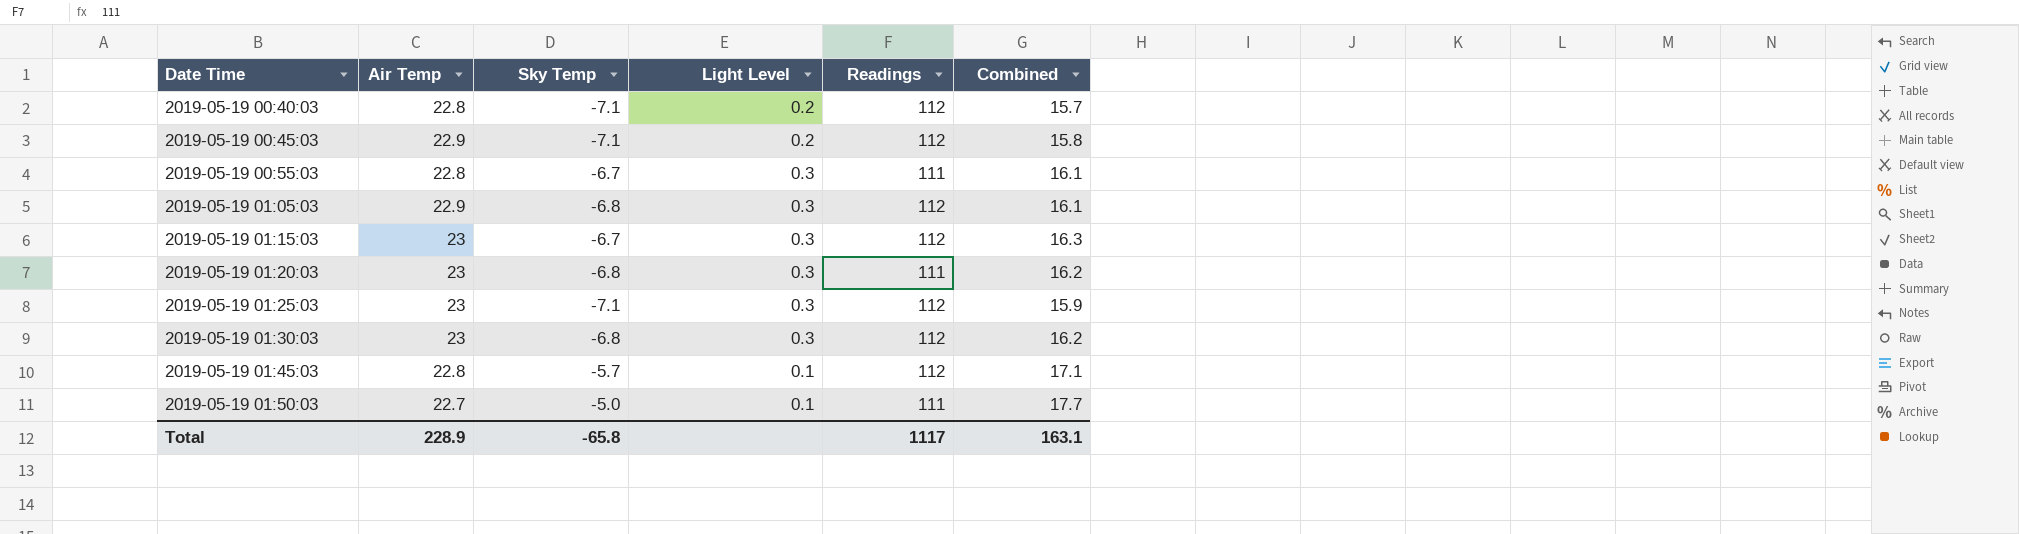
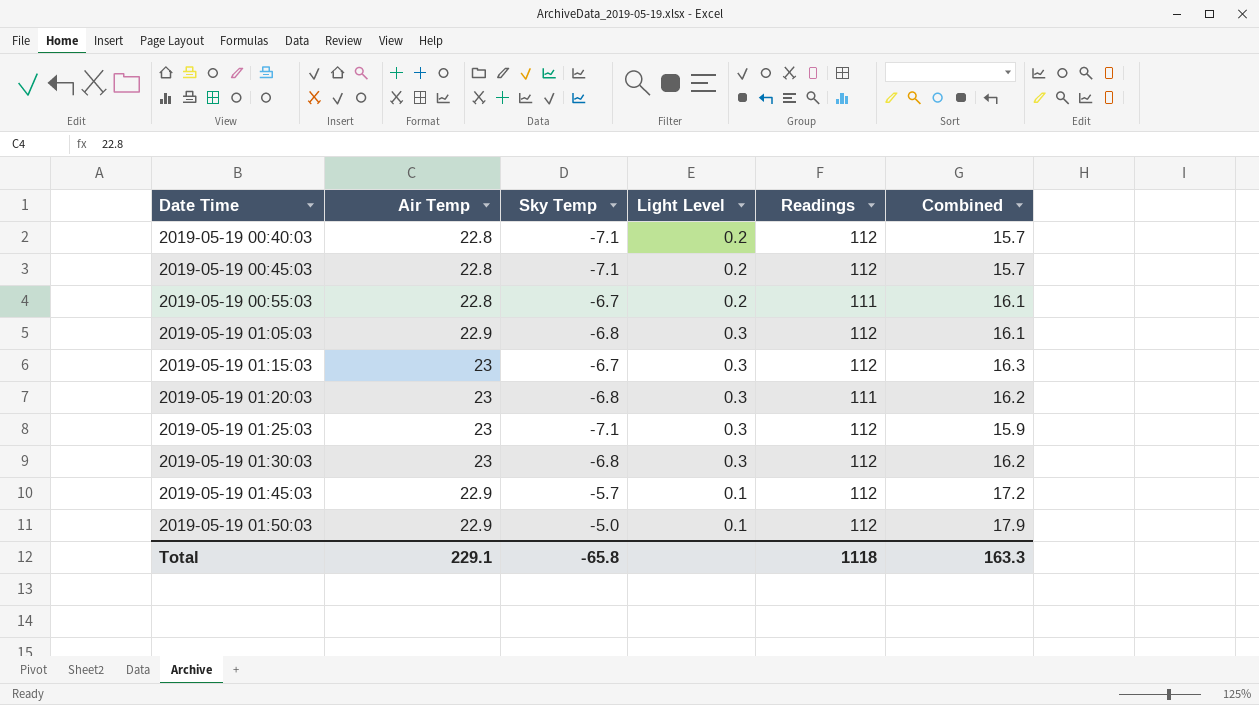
2019-05-19 00:45:03 | Air Temp: 22.9 -> 22.8
2019-05-19 00:45:03 | Combined: 15.8 -> 15.7
2019-05-19 00:55:03 | Light Level: 0.3 -> 0.2
2019-05-19 01:45:03 | Air Temp: 22.8 -> 22.9
2019-05-19 01:45:03 | Combined: 17.1 -> 17.2
2019-05-19 01:50:03 | Air Temp: 22.7 -> 22.9
2019-05-19 01:50:03 | Readings: 111 -> 112
2019-05-19 01:50:03 | Combined: 17.7 -> 17.9
Total | Air Temp: 228.9 -> 229.1
Total | Readings: 1117 -> 1118
Total | Combined: 163.1 -> 163.3

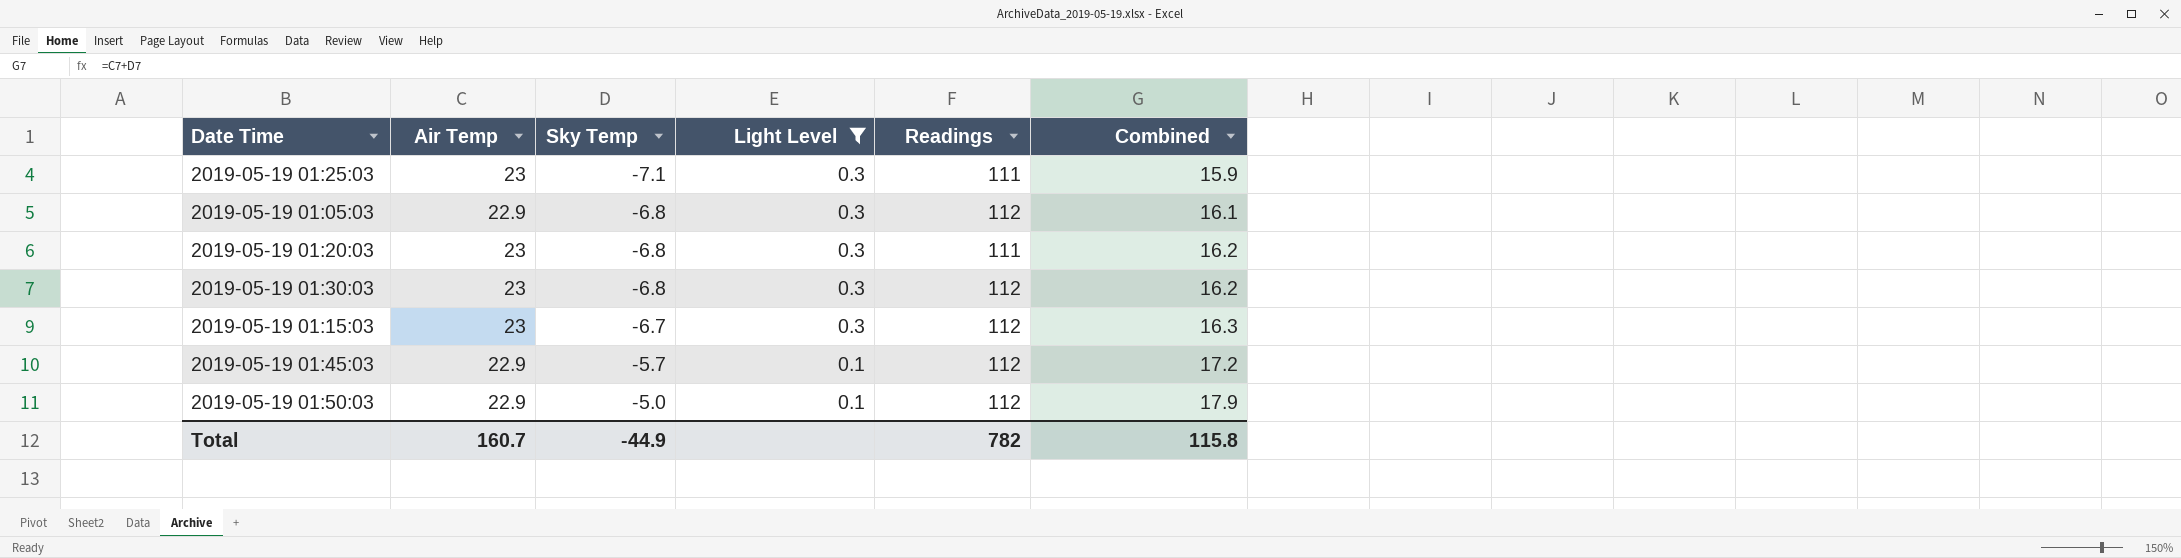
filter: none -> Light Level != 0.2
row order: Date Time ascending -> Sky Temp ascending
2019-05-19 01:25:03 | Readings: 112 -> 111
Total | Air Temp: 229.1 -> 160.7
Total | Sky Temp: -65.8 -> -44.9
Total | Readings: 1118 -> 782
Total | Combined: 163.3 -> 115.8

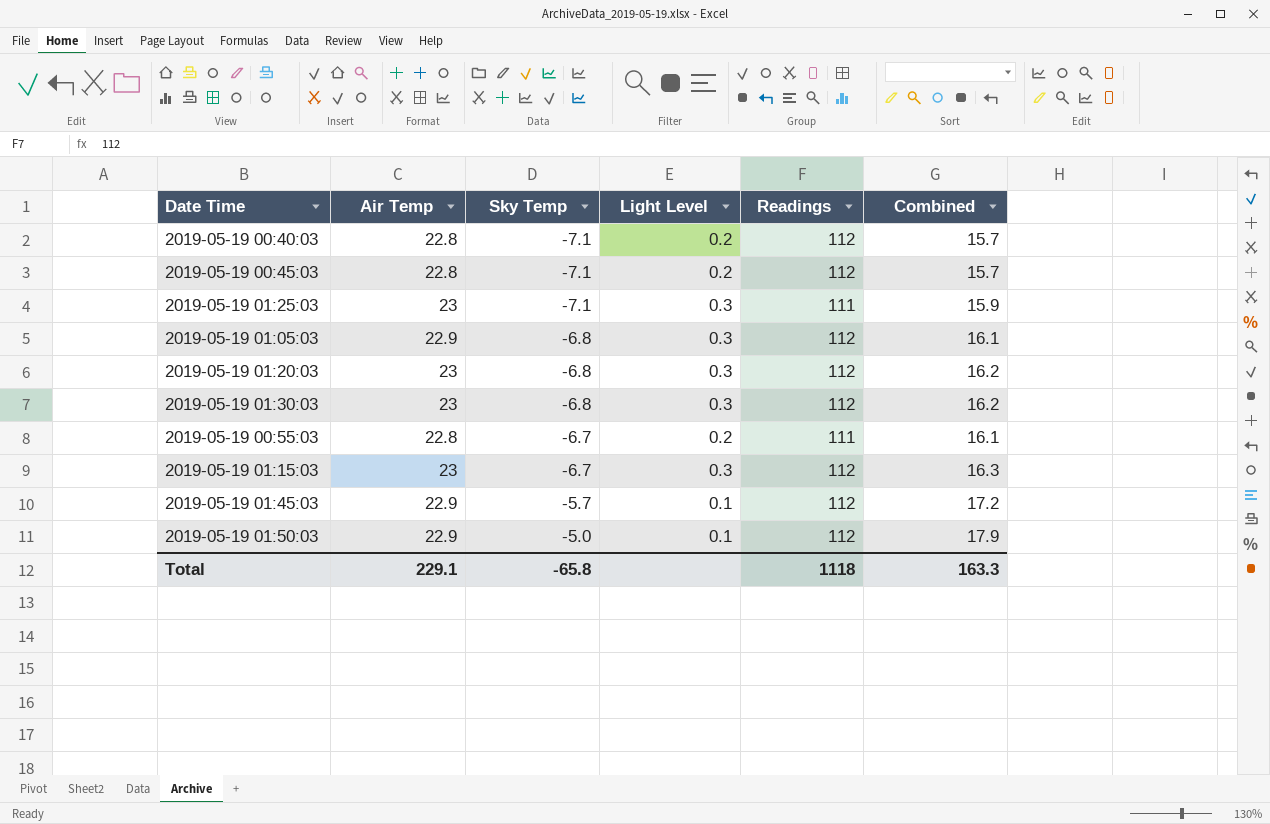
filter: Light Level != 0.2 -> none
2019-05-19 01:20:03 | Readings: 111 -> 112
Total | Air Temp: 160.7 -> 229.1
Total | Sky Temp: -44.9 -> -65.8
Total | Readings: 782 -> 1118
Total | Combined: 115.8 -> 163.3

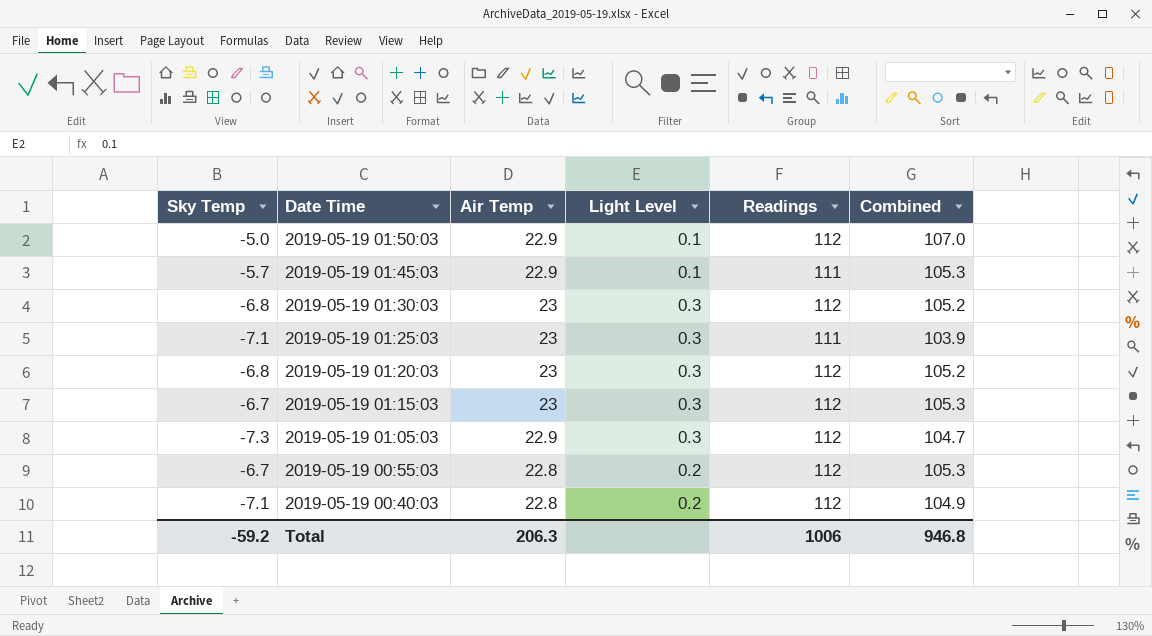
row order: Sky Temp ascending -> Date Time descending
column Sky Temp | position: 3 -> 1
column Combined | formula: [Air Temp] + [Sky Temp] -> [Sky Temp] + [Readings]
row 2019-05-19 00:45:03: 22.8 | -7.1 | 0.2 | 112 | 15.7 -> none
2019-05-19 01:45:03 | Readings: 112 -> 111
2019-05-19 01:05:03 | Sky Temp: -6.8 -> -7.3
2019-05-19 00:55:03 | Readings: 111 -> 112
Total | Sky Temp: -65.8 -> -59.2
Total | Air Temp: 229.1 -> 206.3
Total | Readings: 1118 -> 1006
Total | Combined: 163.3 -> 946.8

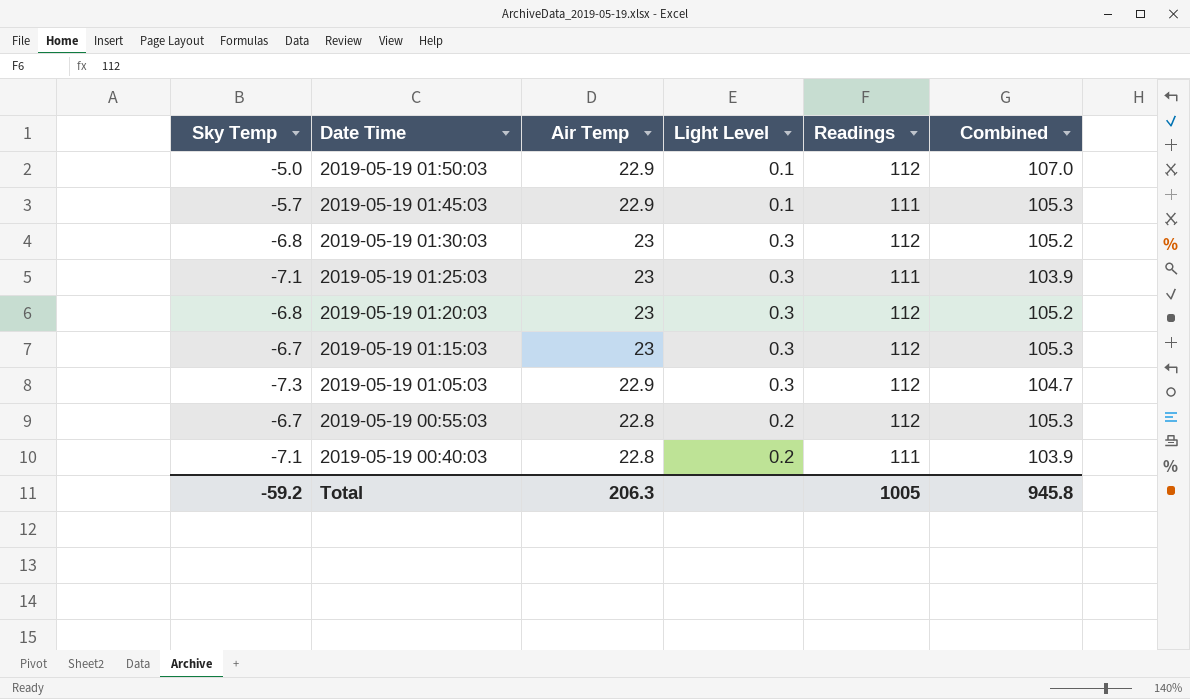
2019-05-19 00:40:03 | Readings: 112 -> 111
2019-05-19 00:40:03 | Combined: 104.9 -> 103.9
Total | Readings: 1006 -> 1005
Total | Combined: 946.8 -> 945.8

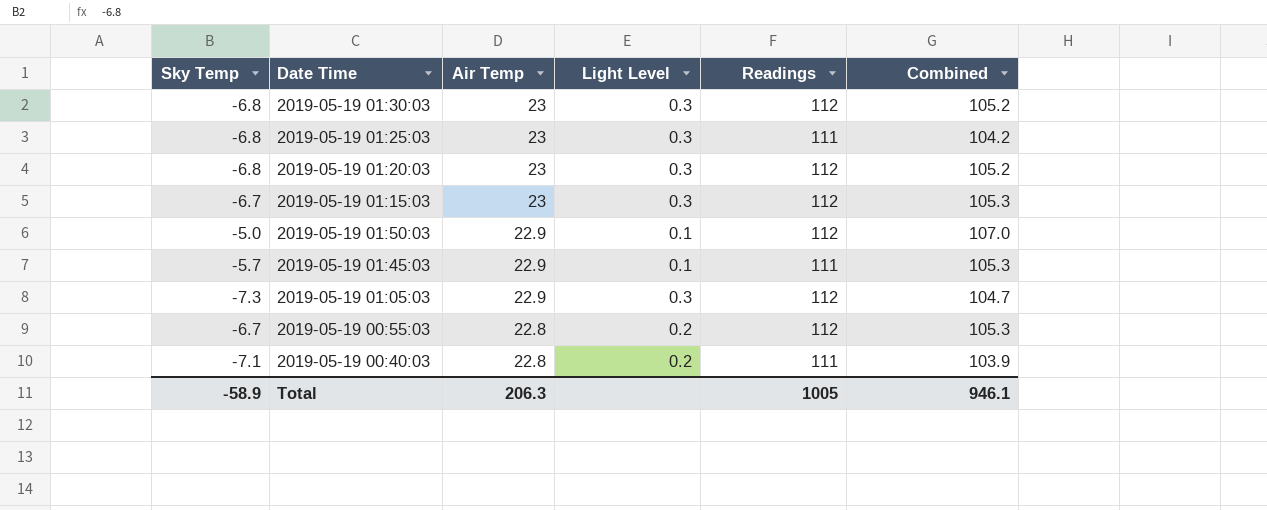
row order: Date Time descending -> Air Temp descending
2019-05-19 01:25:03 | Sky Temp: -7.1 -> -6.8
2019-05-19 01:25:03 | Combined: 103.9 -> 104.2
Total | Sky Temp: -59.2 -> -58.9
Total | Combined: 945.8 -> 946.1

